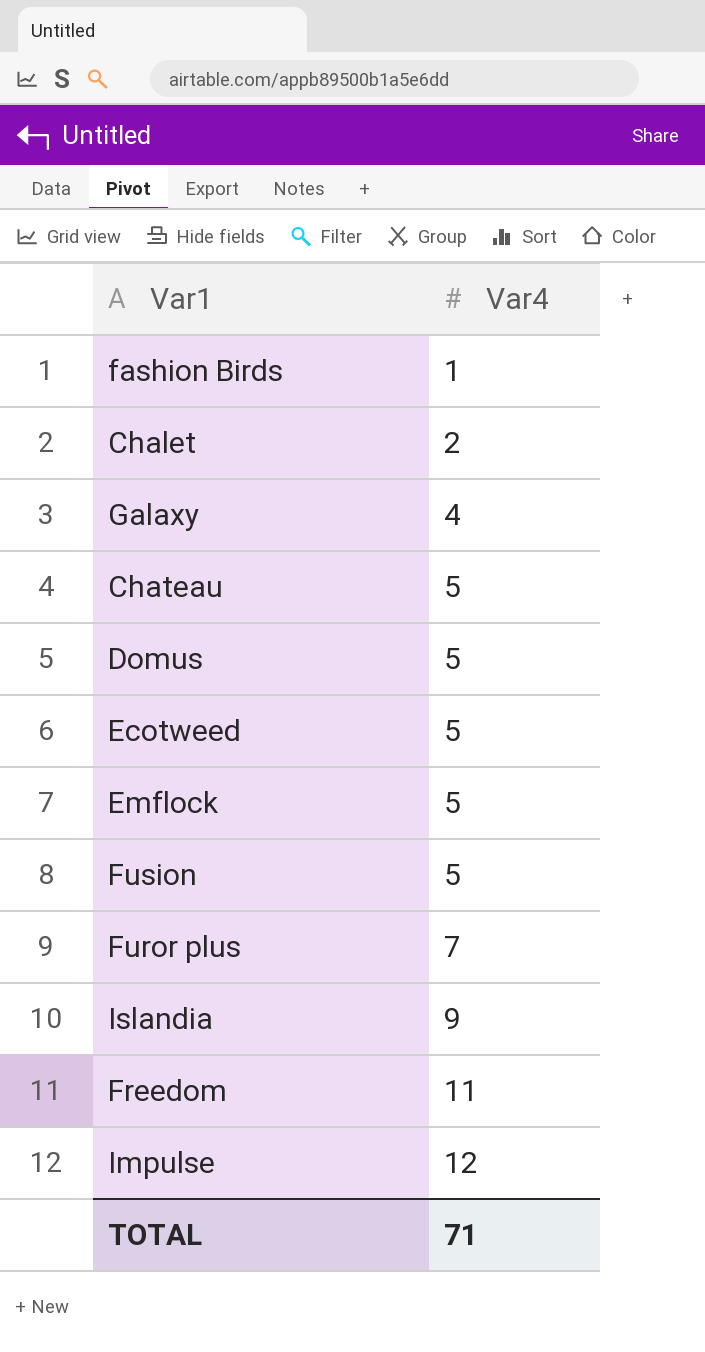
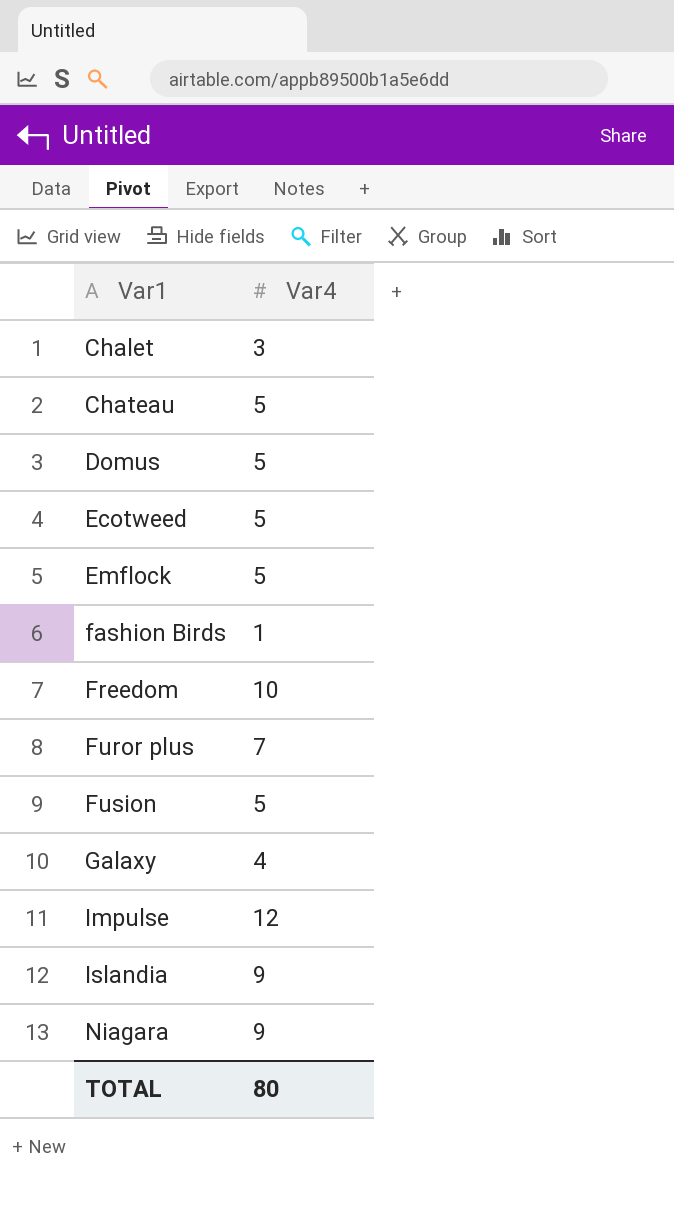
row order: Var4 ascending -> Var1 ascending
Chalet | Var4: 2 -> 3
Freedom | Var4: 11 -> 10
row Niagara: none -> 9
TOTAL | Var4: 71 -> 80

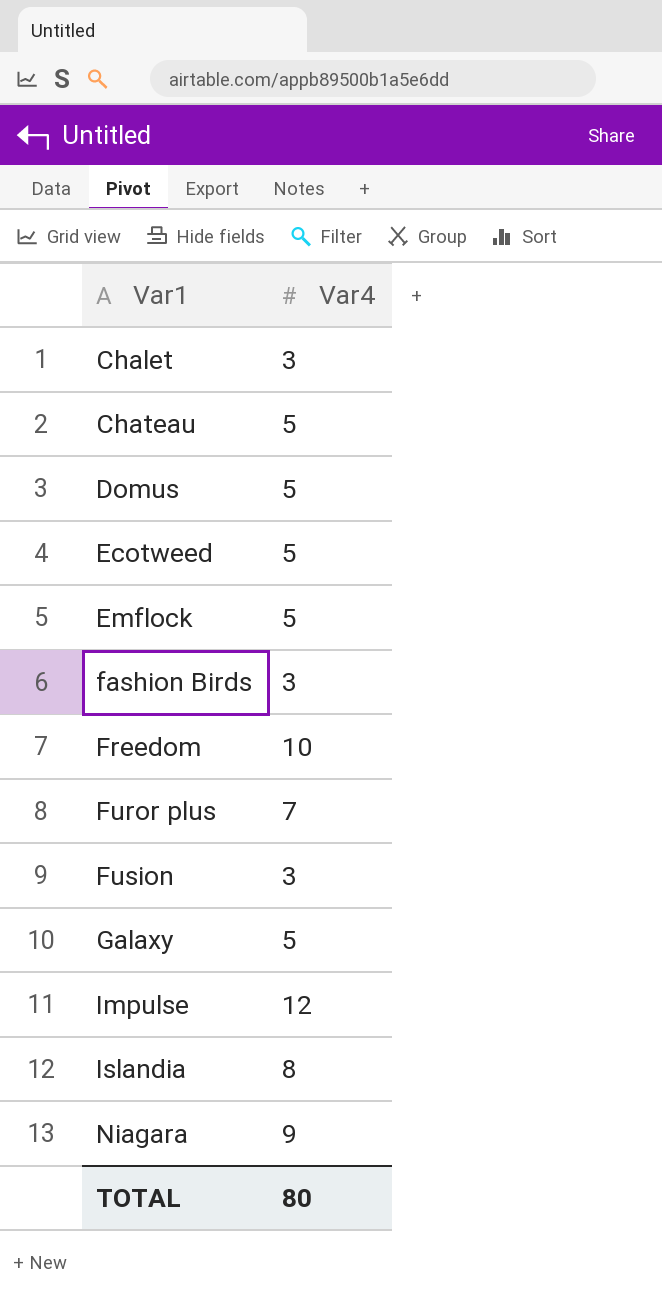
fashion Birds | Var4: 1 -> 3
Fusion | Var4: 5 -> 3
Galaxy | Var4: 4 -> 5
Islandia | Var4: 9 -> 8

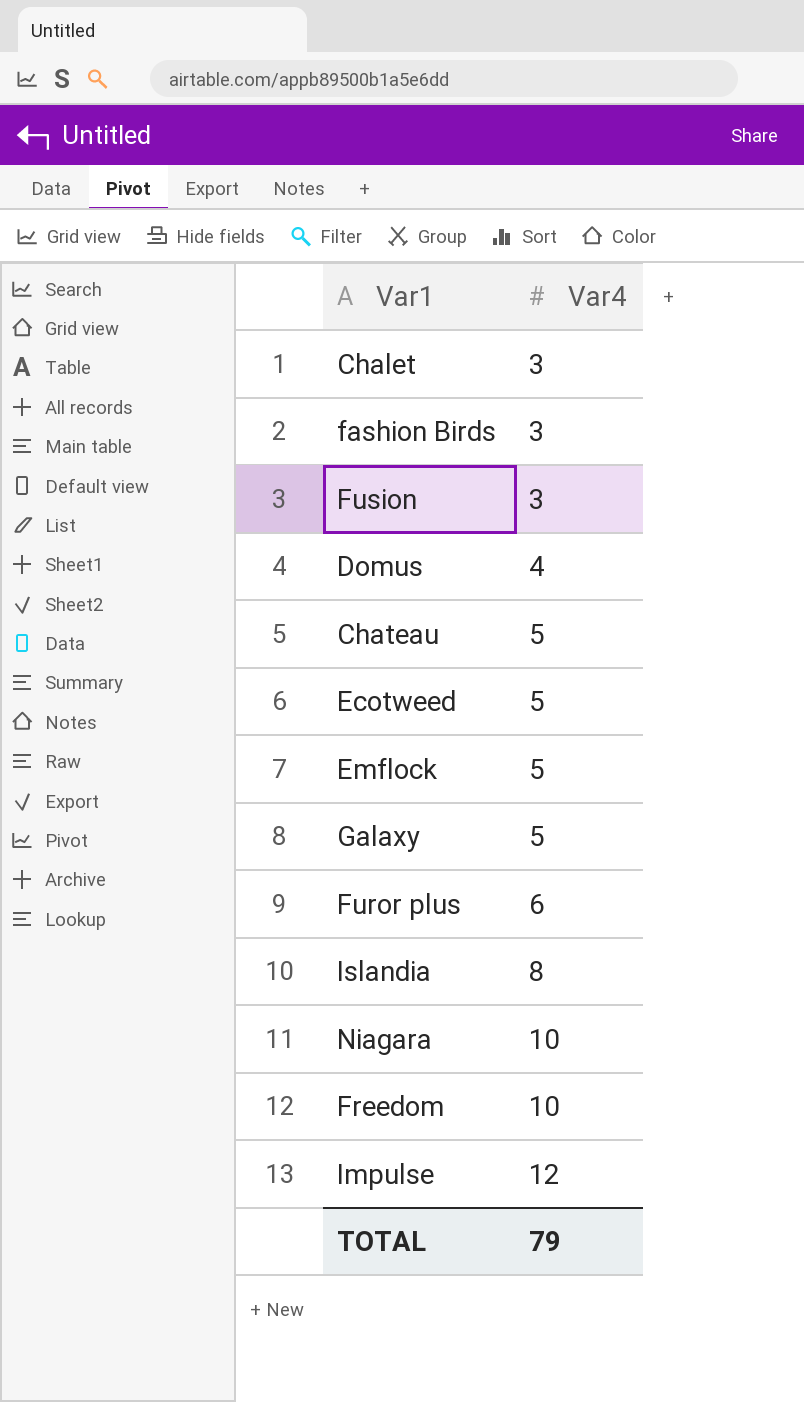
row order: Var1 ascending -> Var4 ascending
Domus | Var4: 5 -> 4
Furor plus | Var4: 7 -> 6
Niagara | Var4: 9 -> 10
TOTAL | Var4: 80 -> 79

